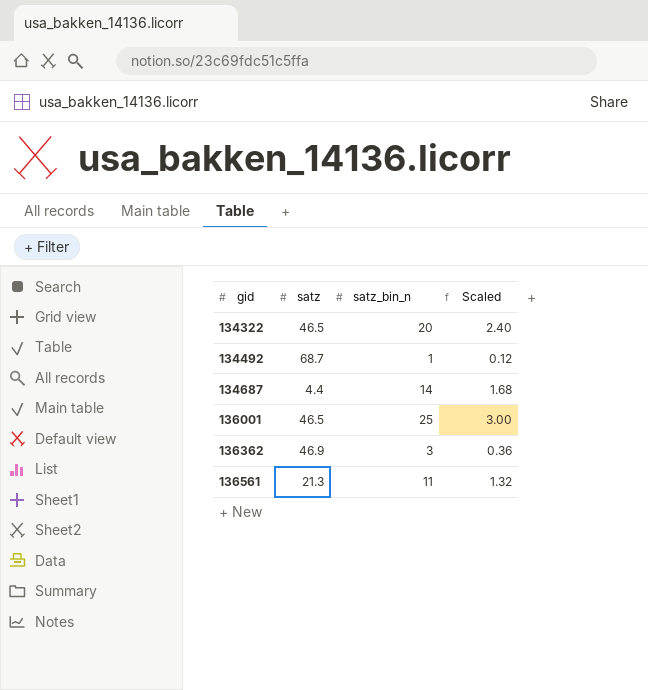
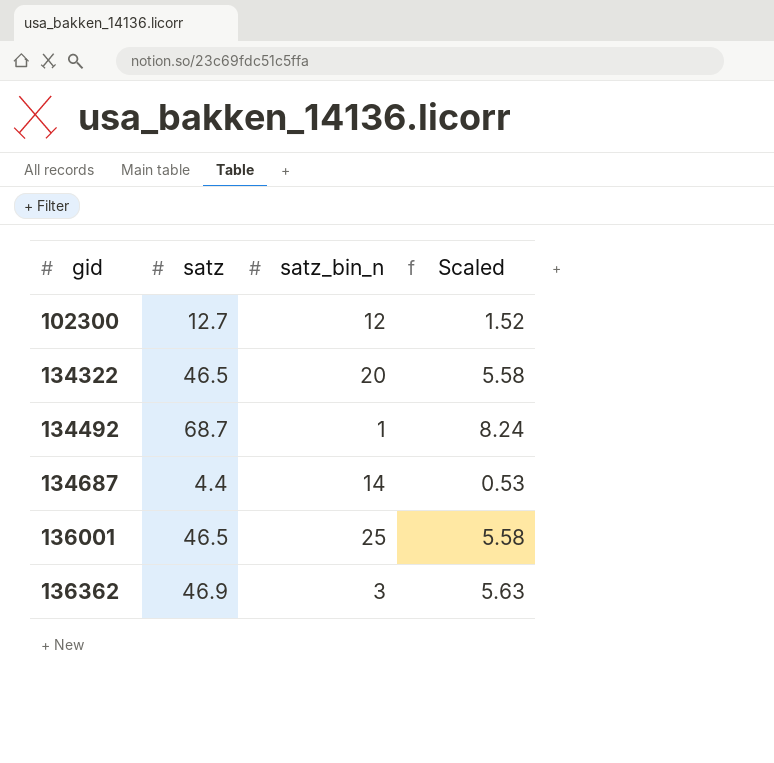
column Scaled | formula: [satz_bin_n] * 0.12 -> [satz] * 0.12
row 136561: 21.3 | 11 | 1.32 -> none
row 102300: none -> 12.7 | 12 | 1.52

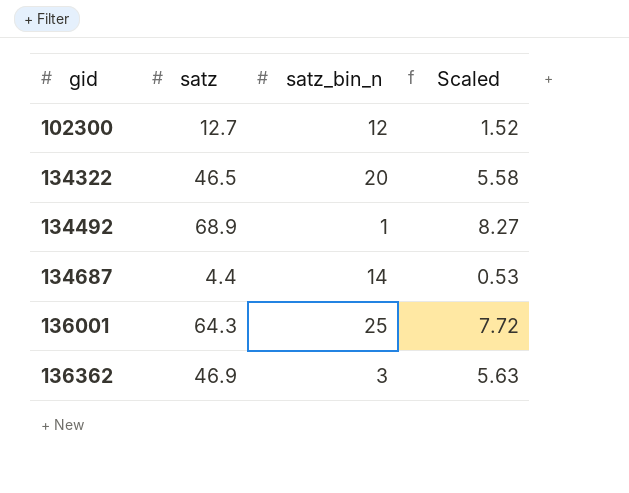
134492 | satz: 68.7 -> 68.9
134492 | Scaled: 8.24 -> 8.27
136001 | satz: 46.5 -> 64.3
136001 | Scaled: 5.58 -> 7.72

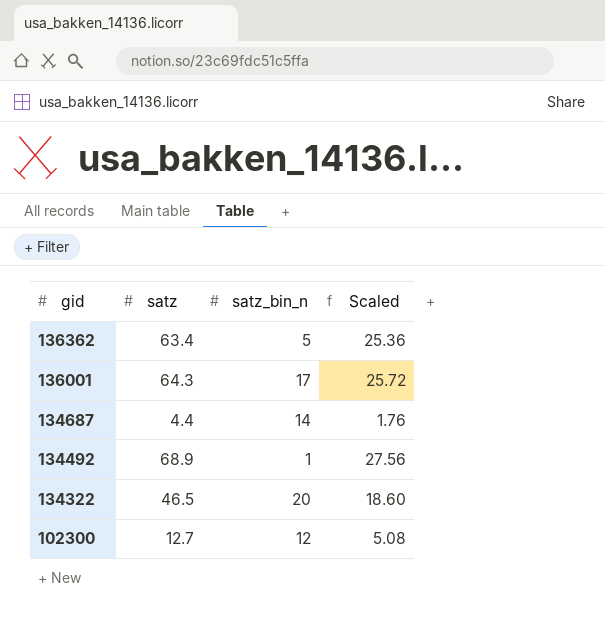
row order: gid ascending -> gid descending
column Scaled | formula: [satz] * 0.12 -> [satz] * 0.4
136362 | satz: 46.9 -> 63.4
136362 | satz_bin_n: 3 -> 5
136001 | satz_bin_n: 25 -> 17

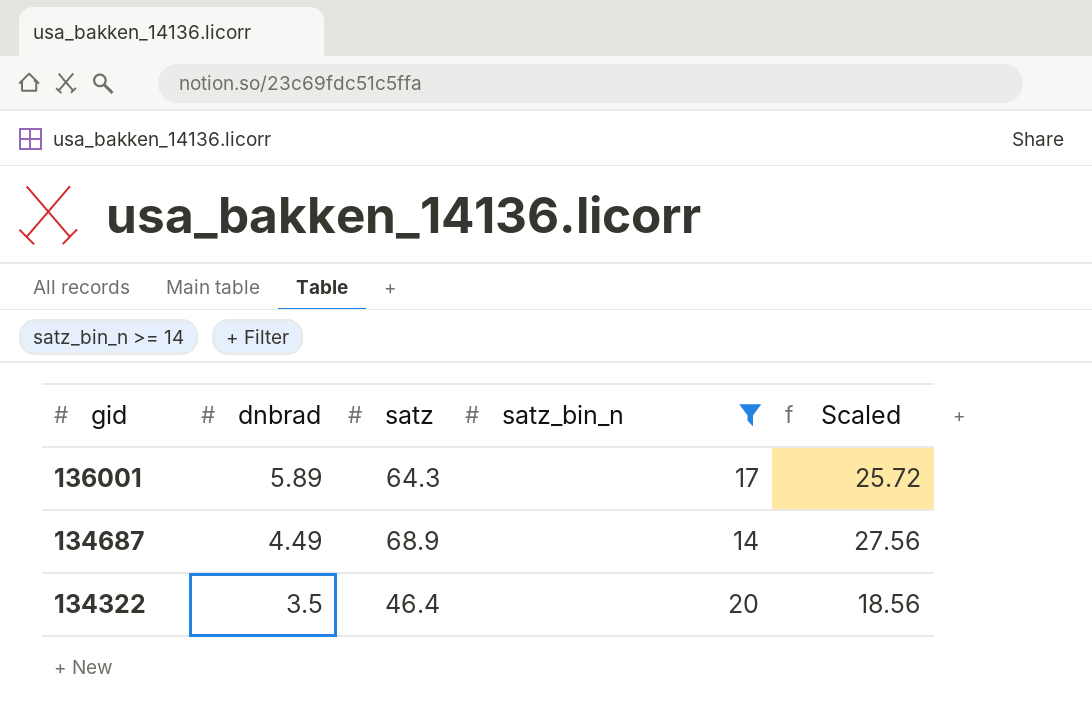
filter: none -> satz_bin_n >= 14
column dnbrad | position: none -> 2
134687 | satz: 4.4 -> 68.9
134687 | Scaled: 1.76 -> 27.56
134322 | satz: 46.5 -> 46.4
134322 | Scaled: 18.60 -> 18.56

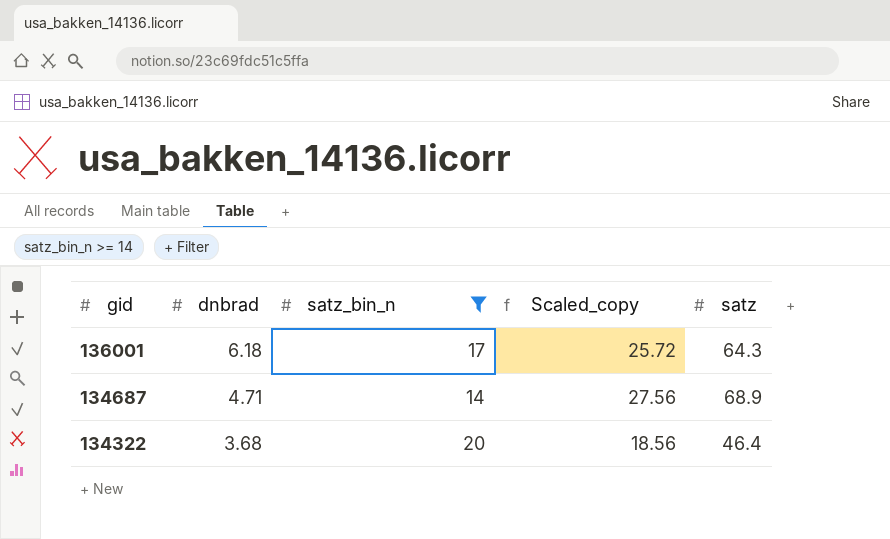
column name: Scaled -> Scaled_copy
column satz | position: 3 -> 5
136001 | dnbrad: 5.89 -> 6.18
134687 | dnbrad: 4.49 -> 4.71
134322 | dnbrad: 3.5 -> 3.68

